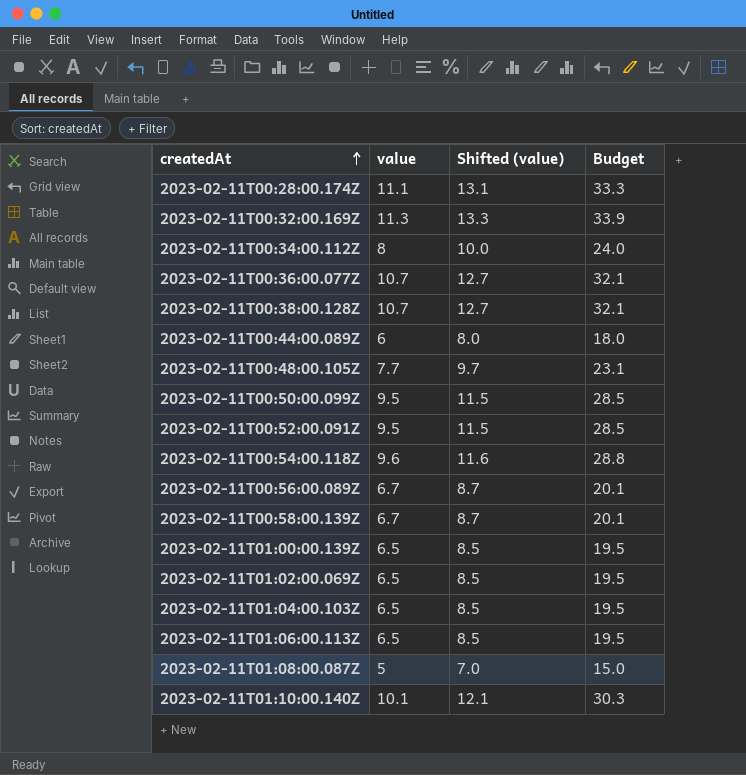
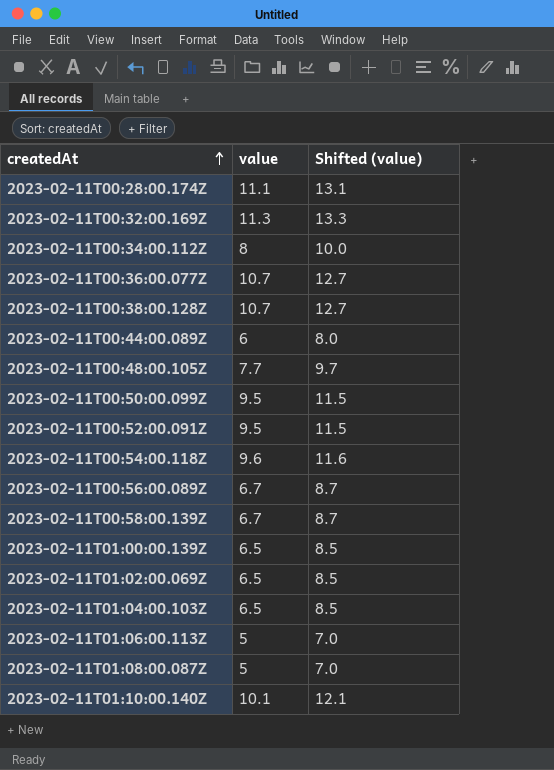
column Budget | formula: [value] * 3 -> none
2023-02-11T01:06:00.113Z | value: 6.5 -> 5
2023-02-11T01:06:00.113Z | Shifted (value): 8.5 -> 7.0

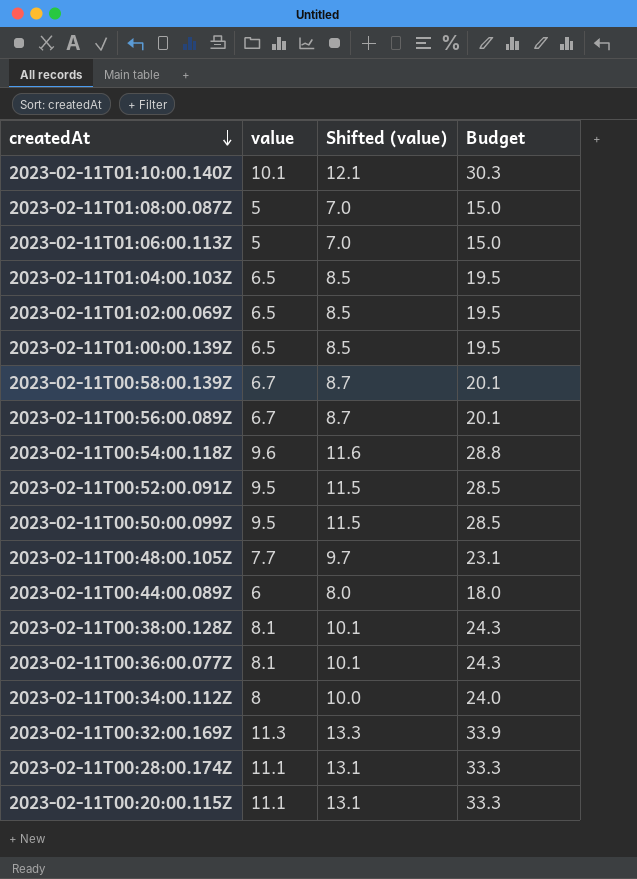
row order: createdAt ascending -> createdAt descending
column Budget | formula: none -> [value] * 3
2023-02-11T00:38:00.128Z | value: 10.7 -> 8.1
2023-02-11T00:38:00.128Z | Shifted (value): 12.7 -> 10.1
2023-02-11T00:36:00.077Z | value: 10.7 -> 8.1
2023-02-11T00:36:00.077Z | Shifted (value): 12.7 -> 10.1
row 2023-02-11T00:20:00.115Z: none -> 11.1 | 13.1 | 33.3

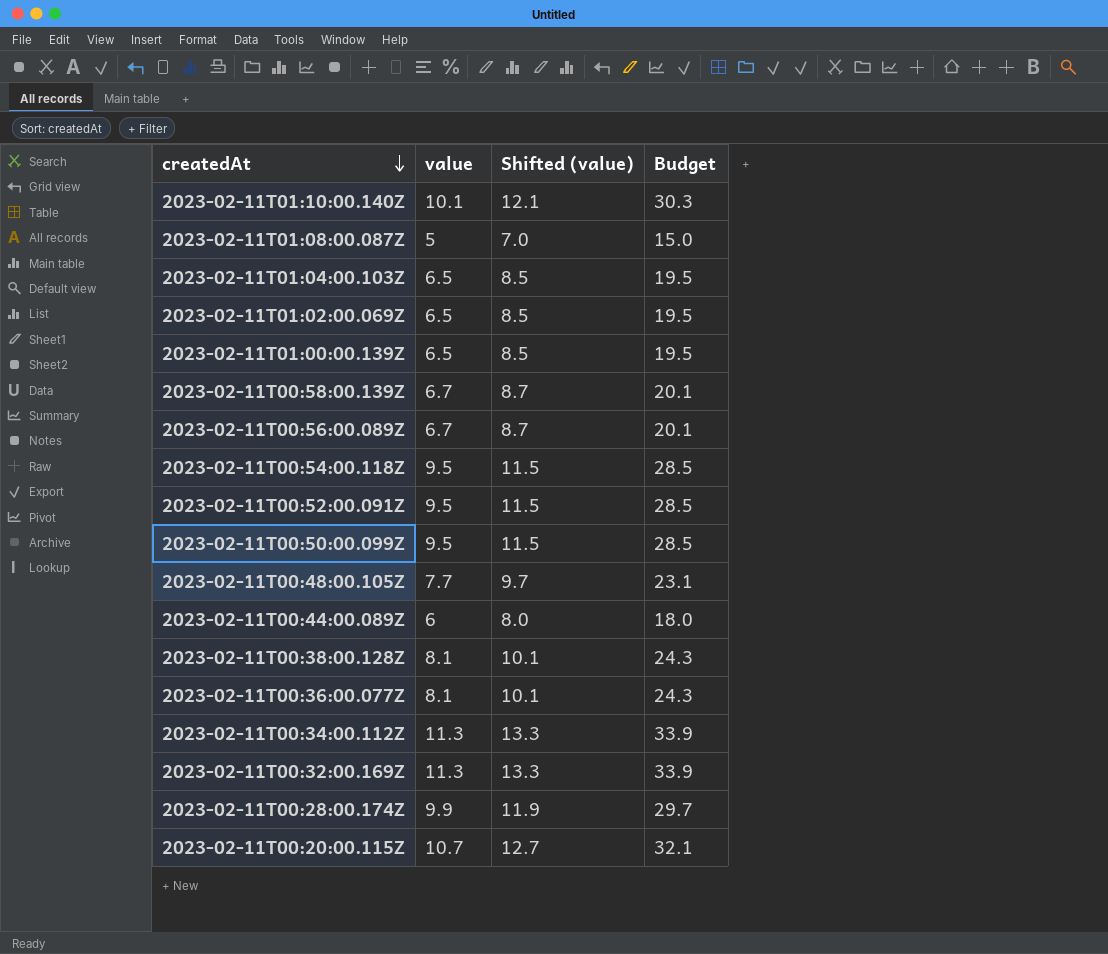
row 2023-02-11T01:06:00.113Z: 5 | 7.0 | 15.0 -> none
2023-02-11T00:54:00.118Z | value: 9.6 -> 9.5
2023-02-11T00:54:00.118Z | Shifted (value): 11.6 -> 11.5
2023-02-11T00:54:00.118Z | Budget: 28.8 -> 28.5
2023-02-11T00:34:00.112Z | value: 8 -> 11.3
2023-02-11T00:34:00.112Z | Shifted (value): 10.0 -> 13.3
2023-02-11T00:34:00.112Z | Budget: 24.0 -> 33.9
2023-02-11T00:28:00.174Z | value: 11.1 -> 9.9
2023-02-11T00:28:00.174Z | Shifted (value): 13.1 -> 11.9
2023-02-11T00:28:00.174Z | Budget: 33.3 -> 29.7
2023-02-11T00:20:00.115Z | value: 11.1 -> 10.7
2023-02-11T00:20:00.115Z | Shifted (value): 13.1 -> 12.7
2023-02-11T00:20:00.115Z | Budget: 33.3 -> 32.1

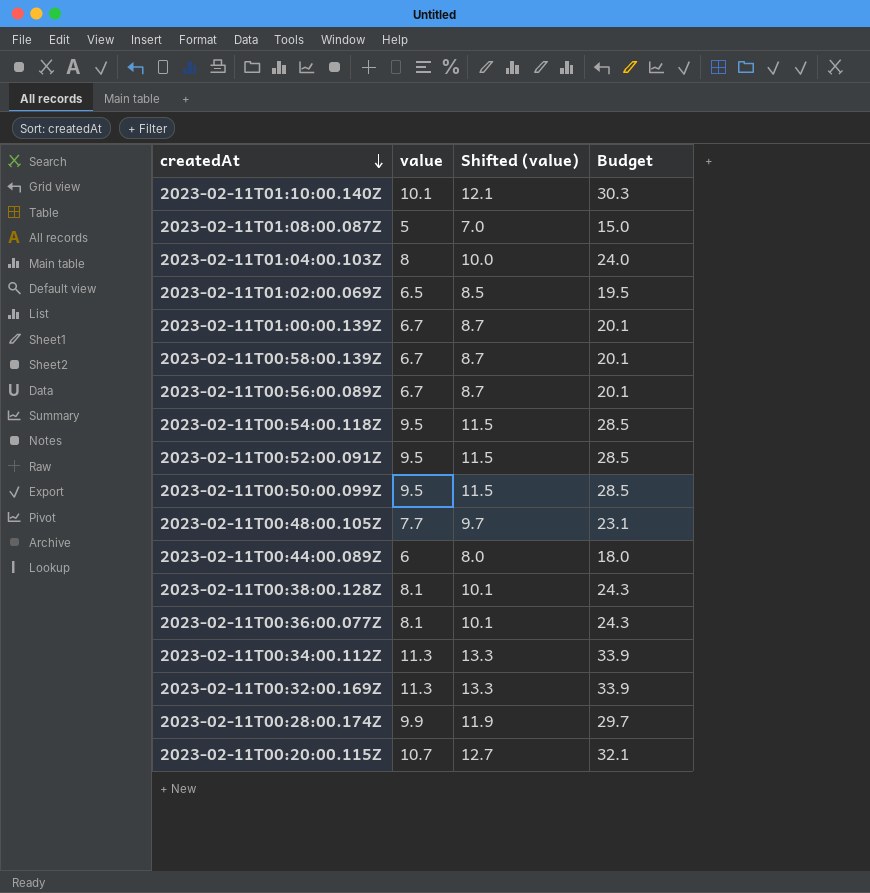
2023-02-11T01:04:00.103Z | value: 6.5 -> 8
2023-02-11T01:04:00.103Z | Shifted (value): 8.5 -> 10.0
2023-02-11T01:04:00.103Z | Budget: 19.5 -> 24.0
2023-02-11T01:00:00.139Z | value: 6.5 -> 6.7
2023-02-11T01:00:00.139Z | Shifted (value): 8.5 -> 8.7
2023-02-11T01:00:00.139Z | Budget: 19.5 -> 20.1

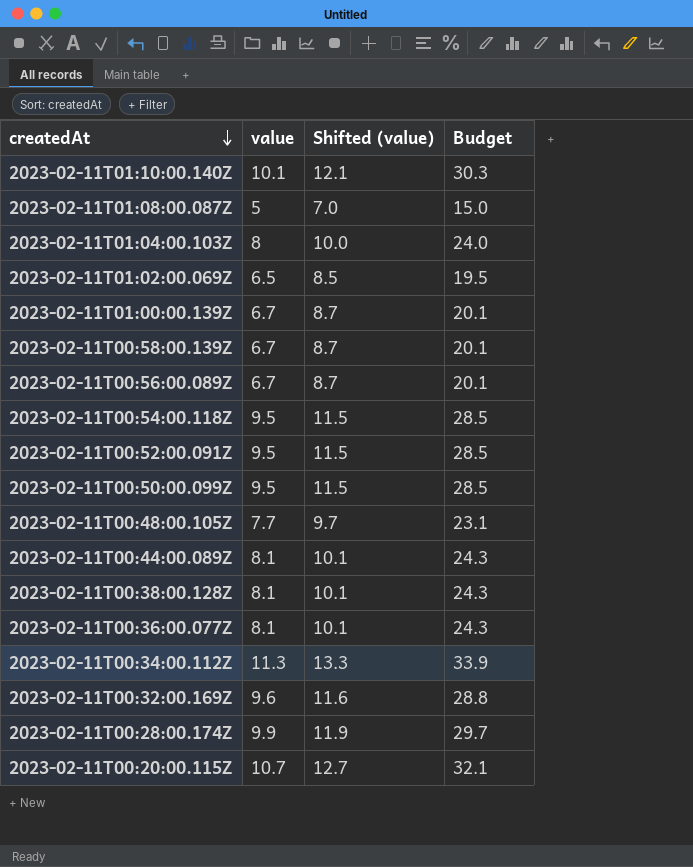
2023-02-11T00:44:00.089Z | value: 6 -> 8.1
2023-02-11T00:44:00.089Z | Shifted (value): 8.0 -> 10.1
2023-02-11T00:44:00.089Z | Budget: 18.0 -> 24.3
2023-02-11T00:32:00.169Z | value: 11.3 -> 9.6
2023-02-11T00:32:00.169Z | Shifted (value): 13.3 -> 11.6
2023-02-11T00:32:00.169Z | Budget: 33.9 -> 28.8

